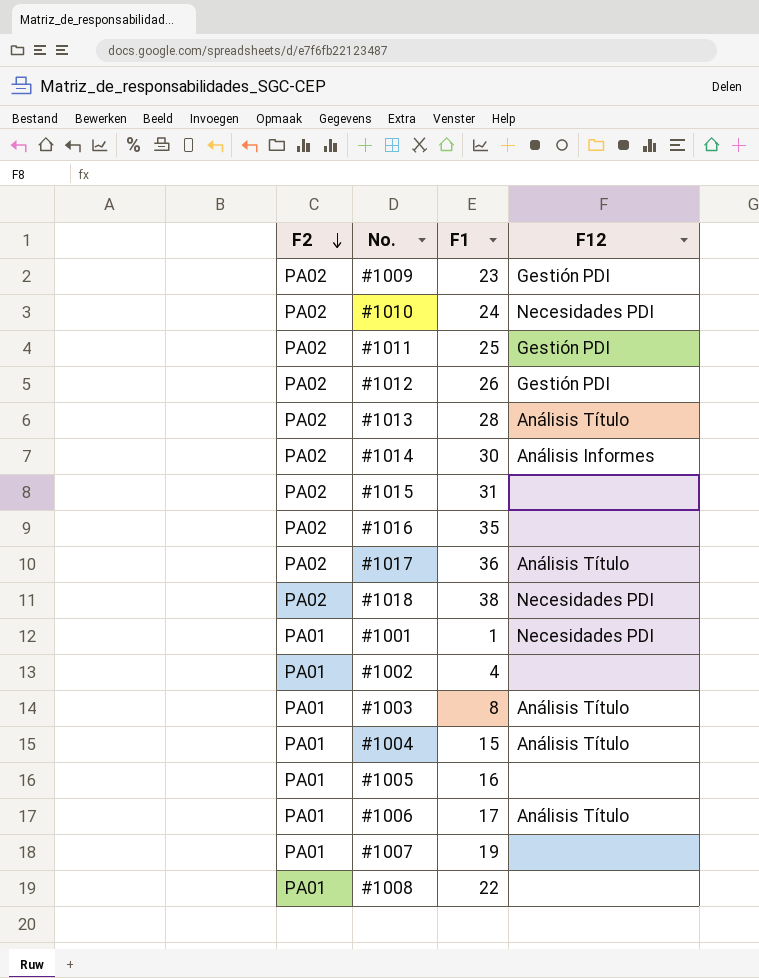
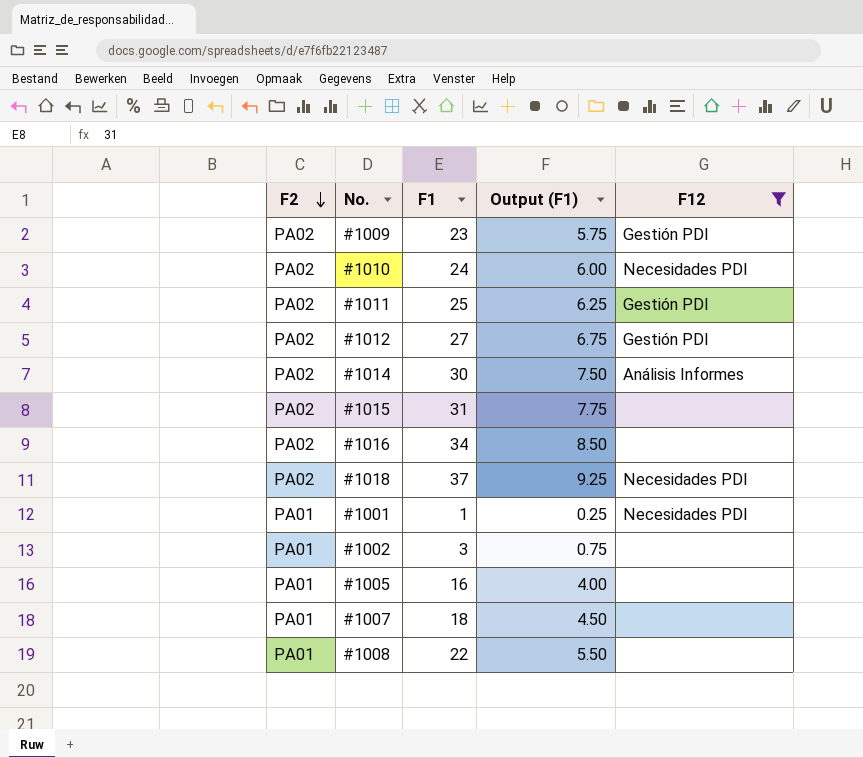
filter: none -> F12 != Análisis Título
column Output (F1) | formula: none -> [F1] * 0.25
#1012 | F1: 26 -> 27
#1016 | F1: 35 -> 34
#1018 | F1: 38 -> 37
#1002 | F1: 4 -> 3
#1007 | F1: 19 -> 18

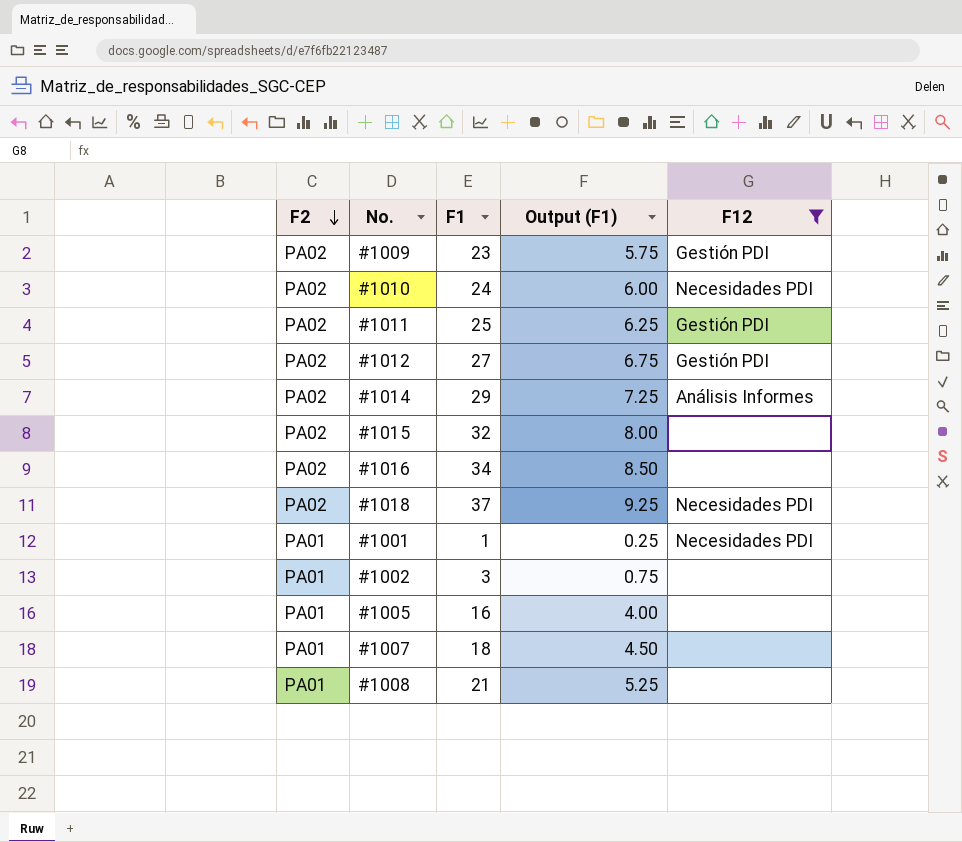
#1014 | F1: 30 -> 29
#1014 | Output (F1): 7.50 -> 7.25
#1015 | F1: 31 -> 32
#1015 | Output (F1): 7.75 -> 8.00
#1008 | F1: 22 -> 21
#1008 | Output (F1): 5.50 -> 5.25

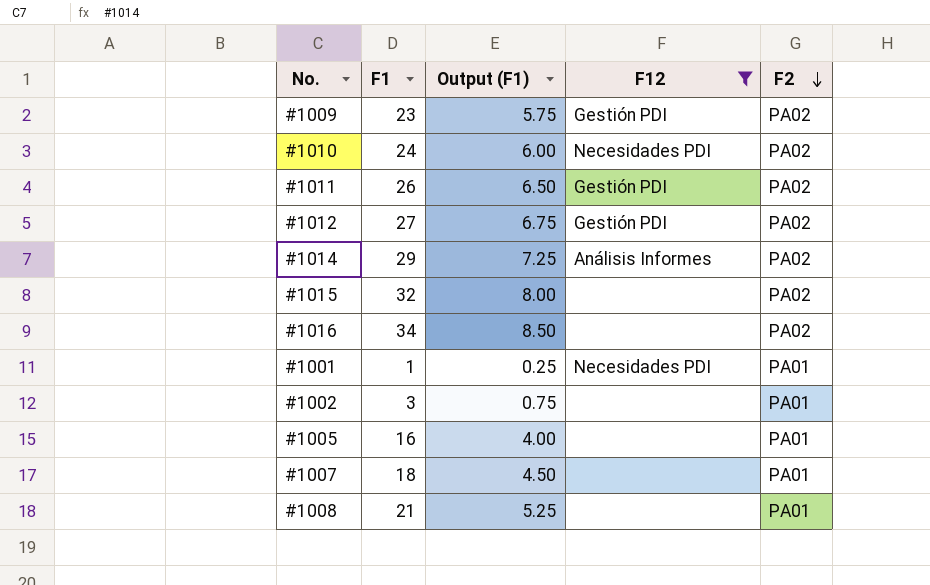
column F2 | position: 1 -> 5
row #1018: PA02 | 37 | 9.25 | Necesidades PDI -> none
#1011 | F1: 25 -> 26
#1011 | Output (F1): 6.25 -> 6.50

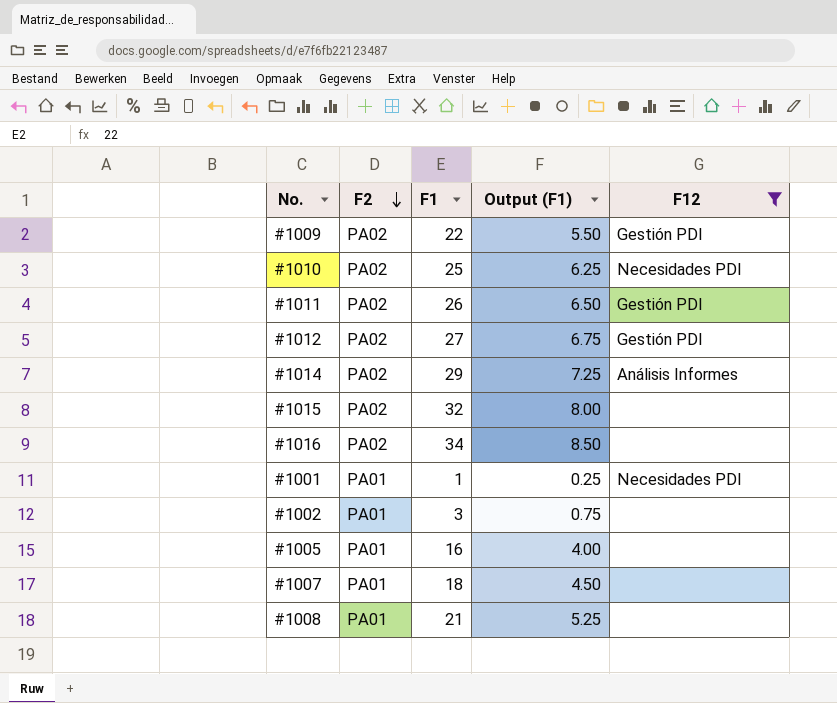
column F2 | position: 5 -> 2
#1009 | F1: 23 -> 22
#1009 | Output (F1): 5.75 -> 5.50
#1010 | F1: 24 -> 25
#1010 | Output (F1): 6.00 -> 6.25

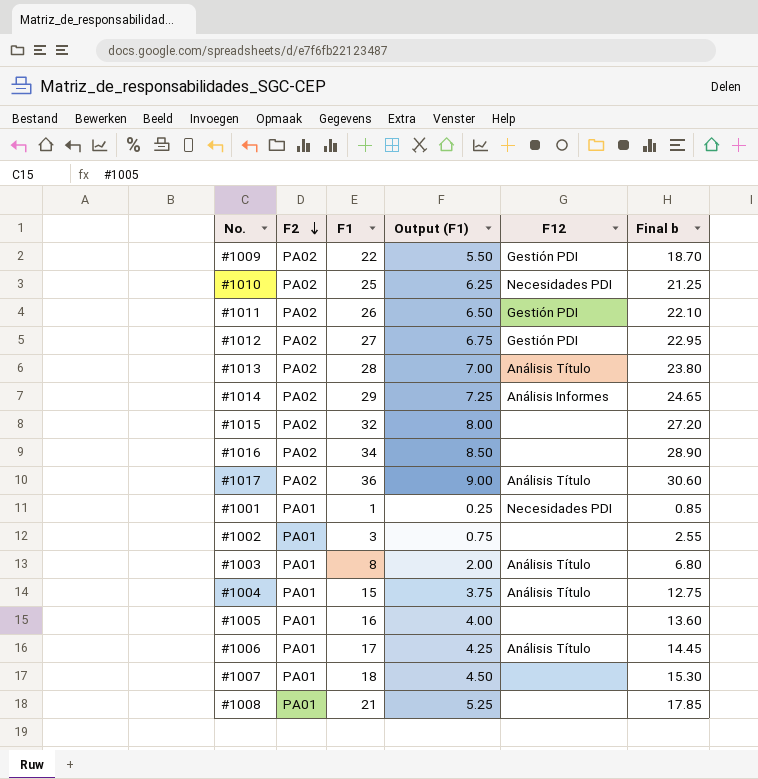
filter: F12 != Análisis Título -> none
column Final b | formula: none -> [F1] * 0.85

